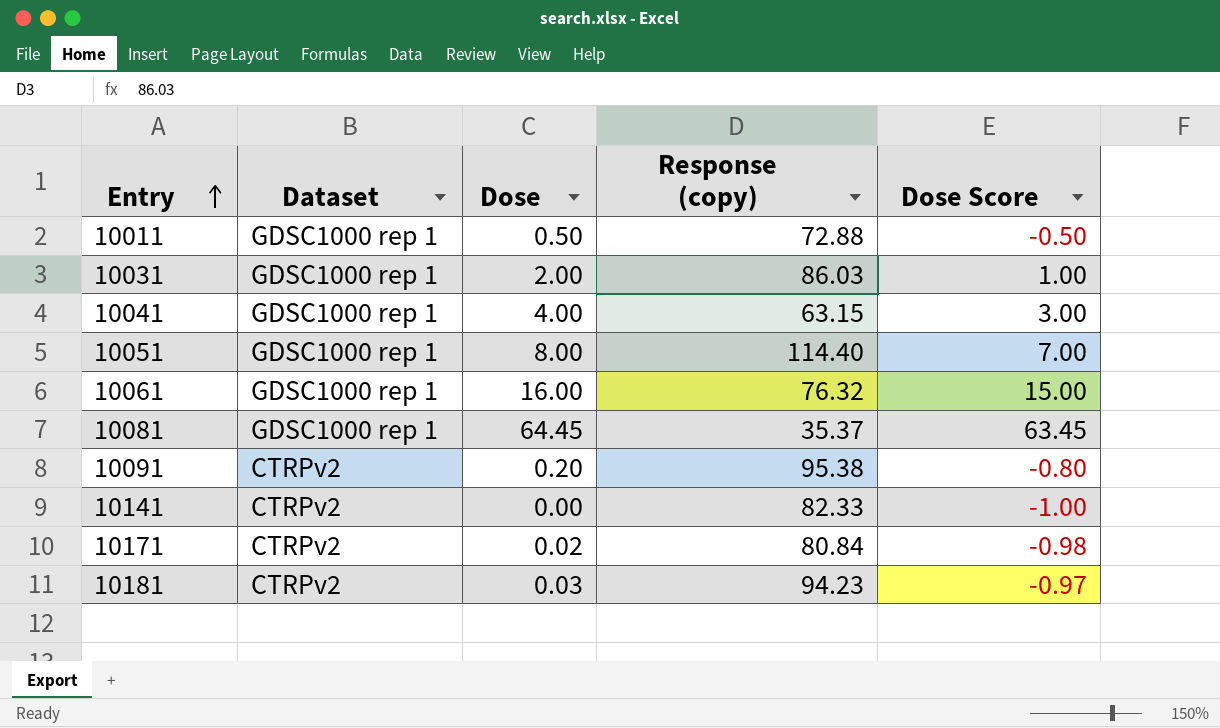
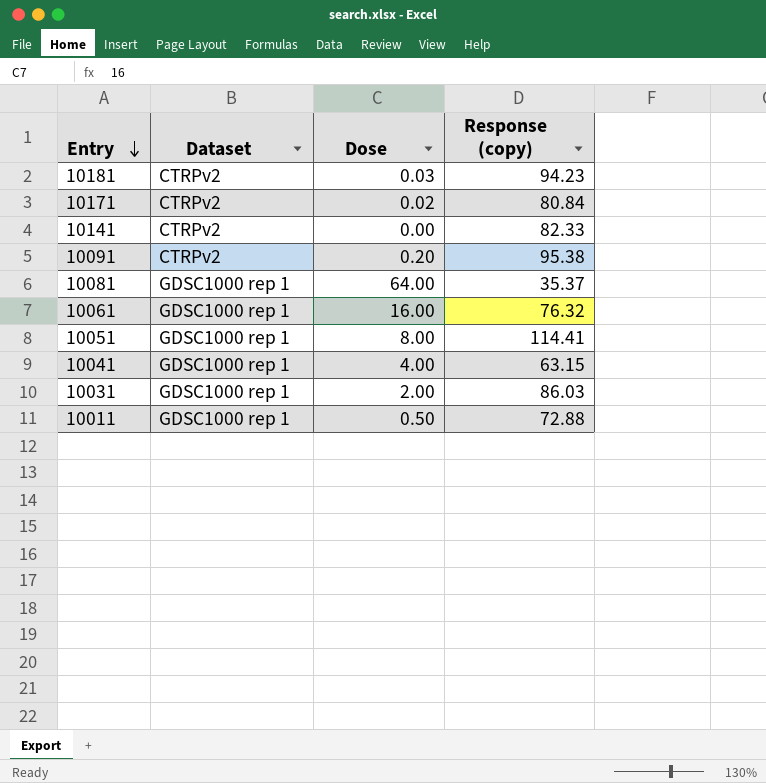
row order: Entry ascending -> Entry descending
column Dose Score | formula: [Dose] - 1 -> none
10081 | Dose: 64.45 -> 64.00
10051 | Response (copy): 114.40 -> 114.41

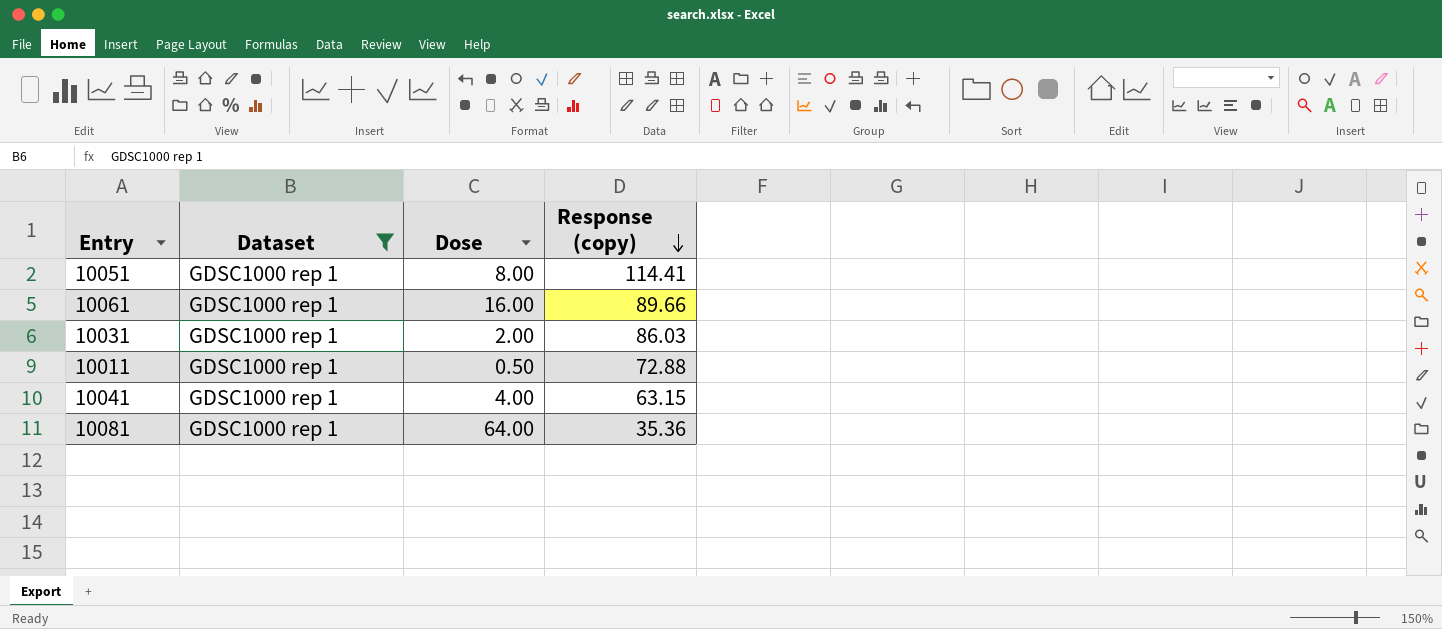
filter: none -> Dataset = GDSC1000 rep 1
row order: Entry descending -> Response (copy) descending
10061 | Response (copy): 76.32 -> 89.66
10081 | Response (copy): 35.37 -> 35.36

